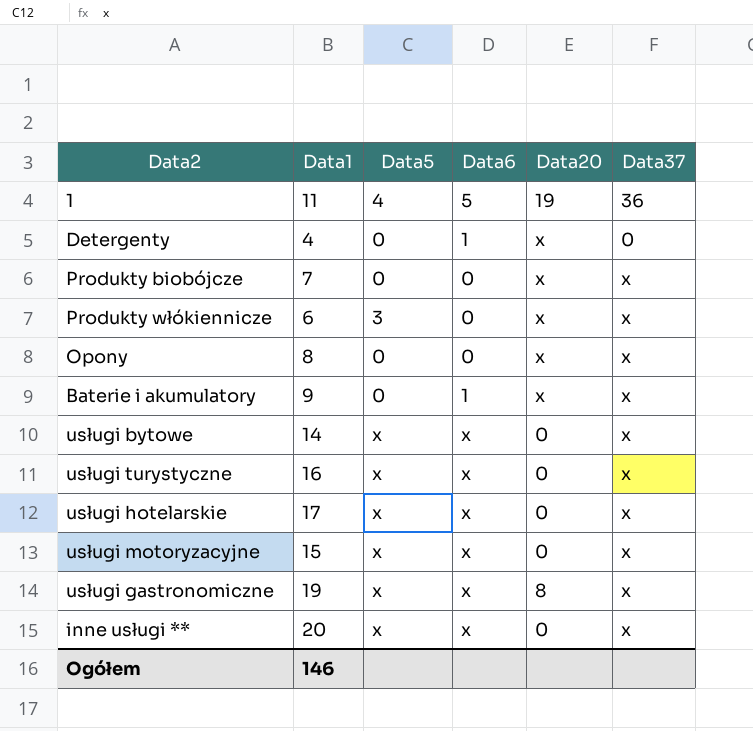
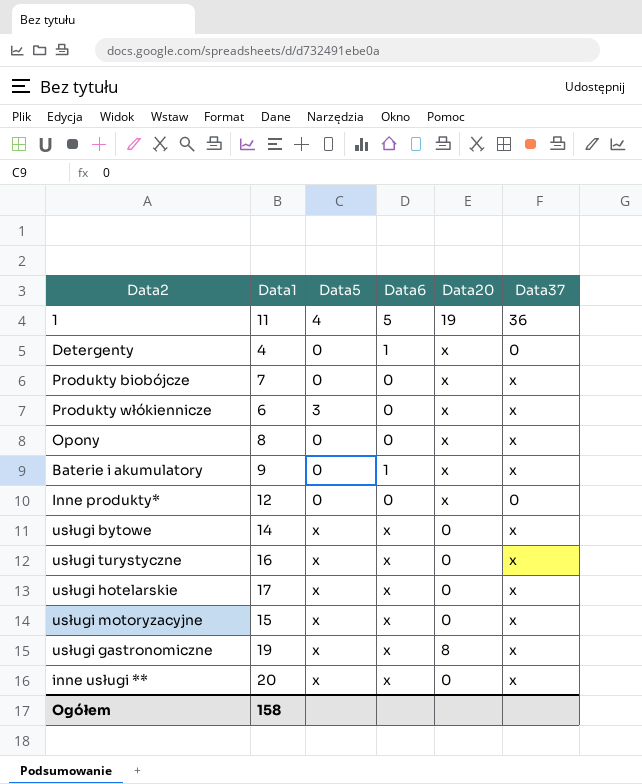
row Inne produkty*: none -> 12 | 0 | 0 | x | 0
Ogółem | Data1: 146 -> 158

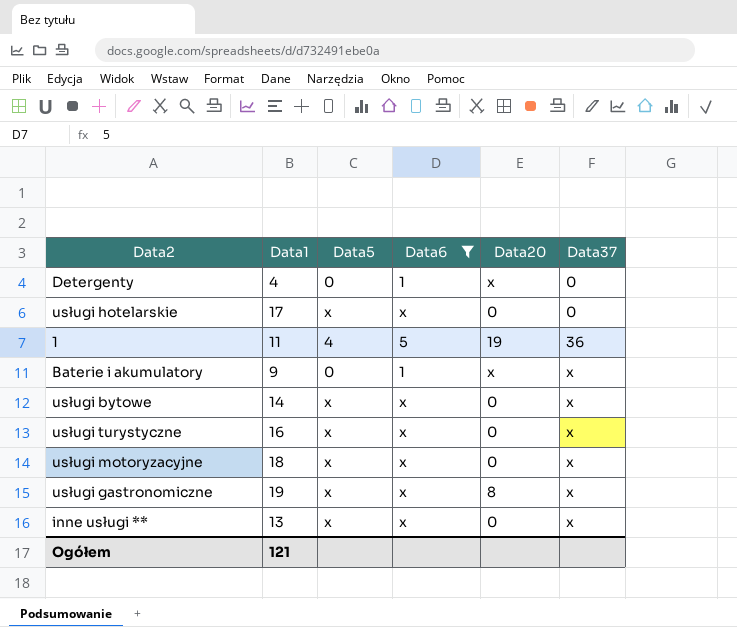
filter: none -> Data6 != 0
row order: none -> Data37 ascending
usługi hotelarskie | Data37: x -> 0
usługi motoryzacyjne | Data1: 15 -> 18
inne usługi ** | Data1: 20 -> 13
Ogółem | Data1: 158 -> 121

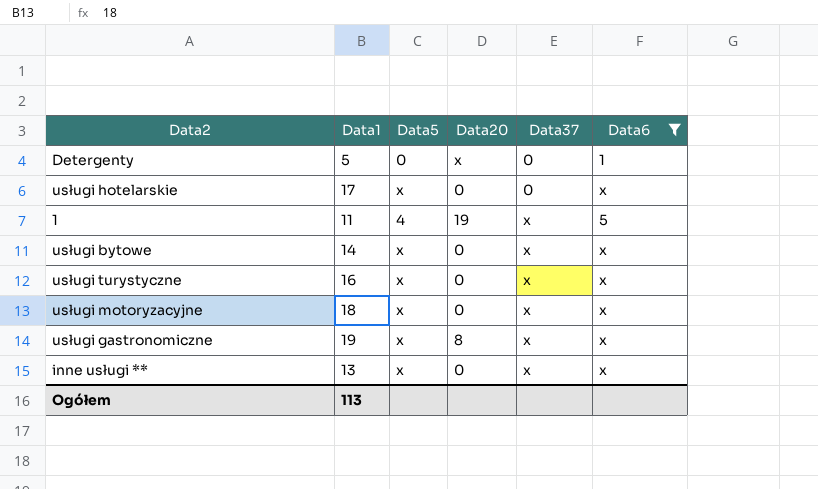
column Data6 | position: 4 -> 6
row Baterie i akumulatory: 9 | 0 | 1 | x | x -> none
Detergenty | Data1: 4 -> 5
1 | Data37: 36 -> x
Ogółem | Data1: 121 -> 113

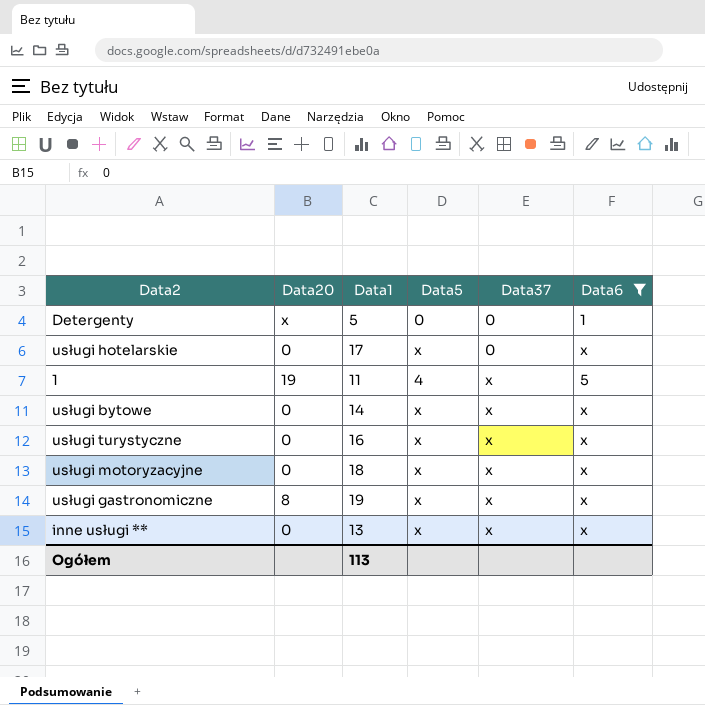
column Data20 | position: 4 -> 2

